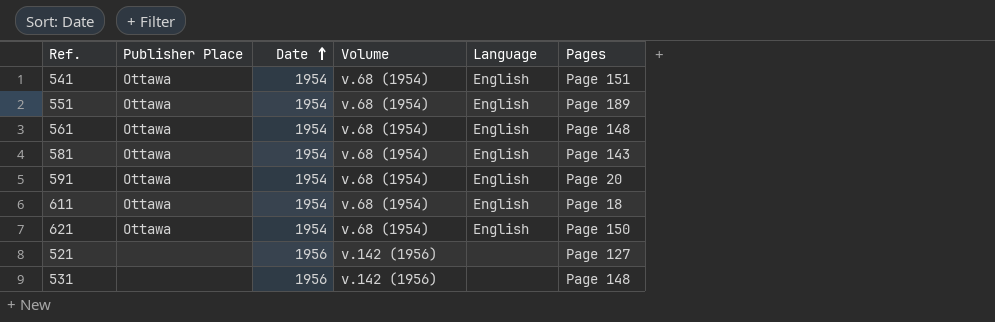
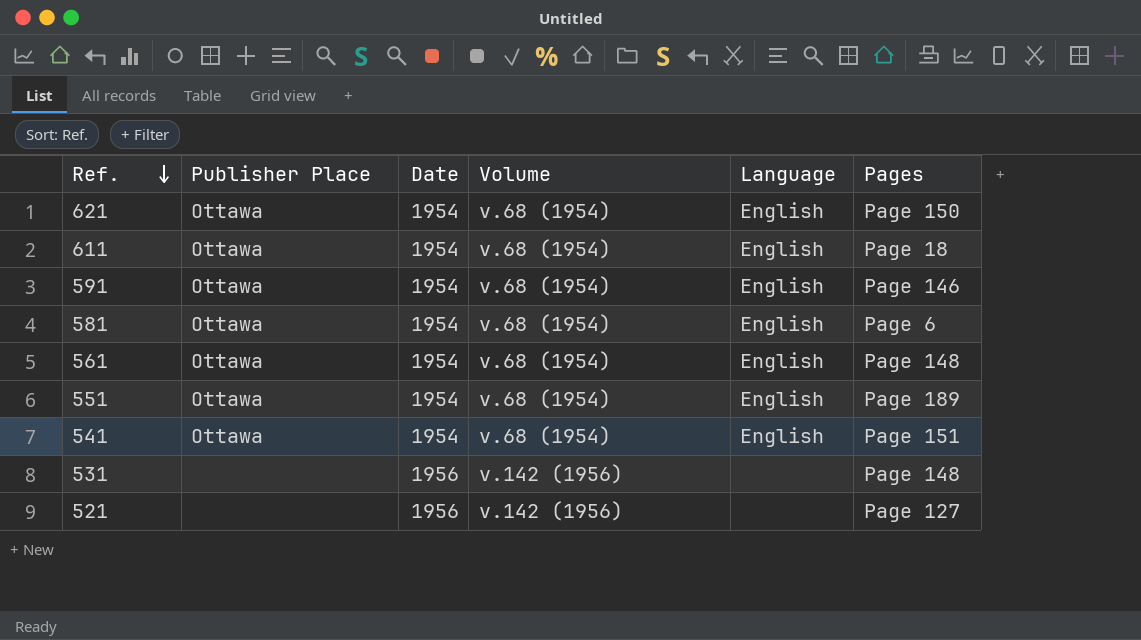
row order: Date ascending -> Ref. descending
591 | Pages: Page 20 -> Page 146
581 | Pages: Page 143 -> Page 6

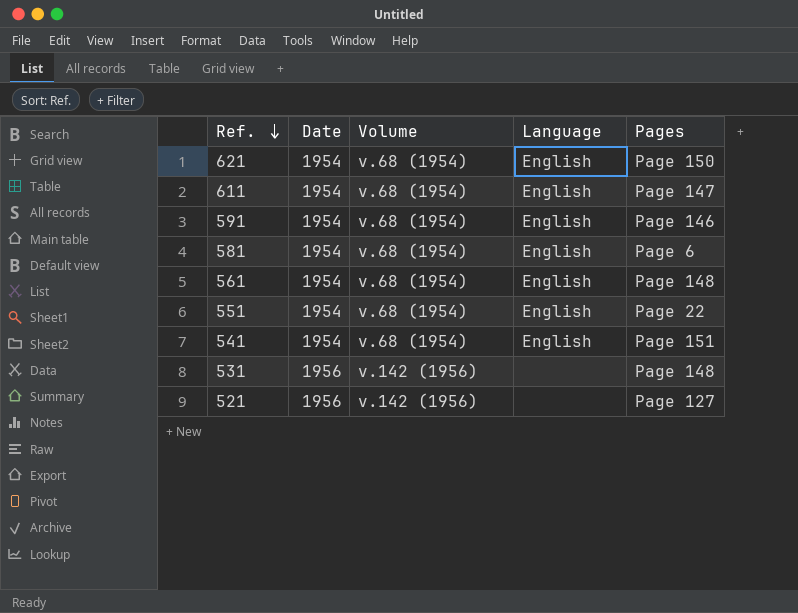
column Publisher Place | position: 2 -> none
611 | Pages: Page 18 -> Page 147
551 | Pages: Page 189 -> Page 22

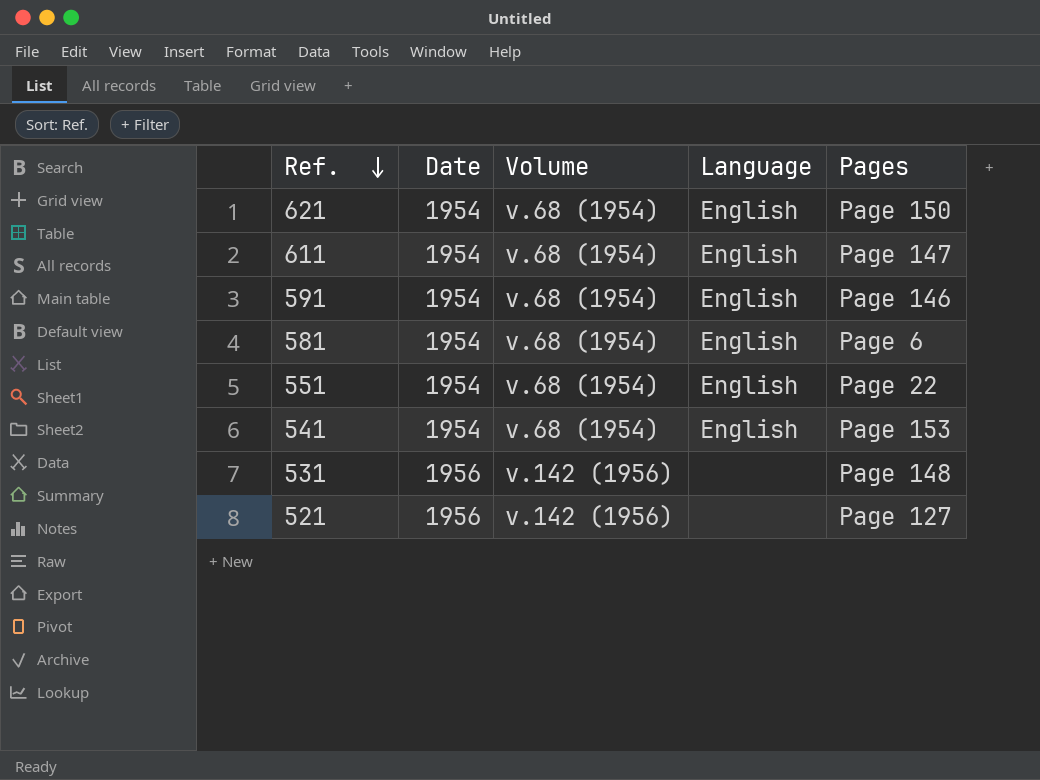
row 561: 1954 | v.68 (1954) | English | Page 148 -> none
541 | Pages: Page 151 -> Page 153

